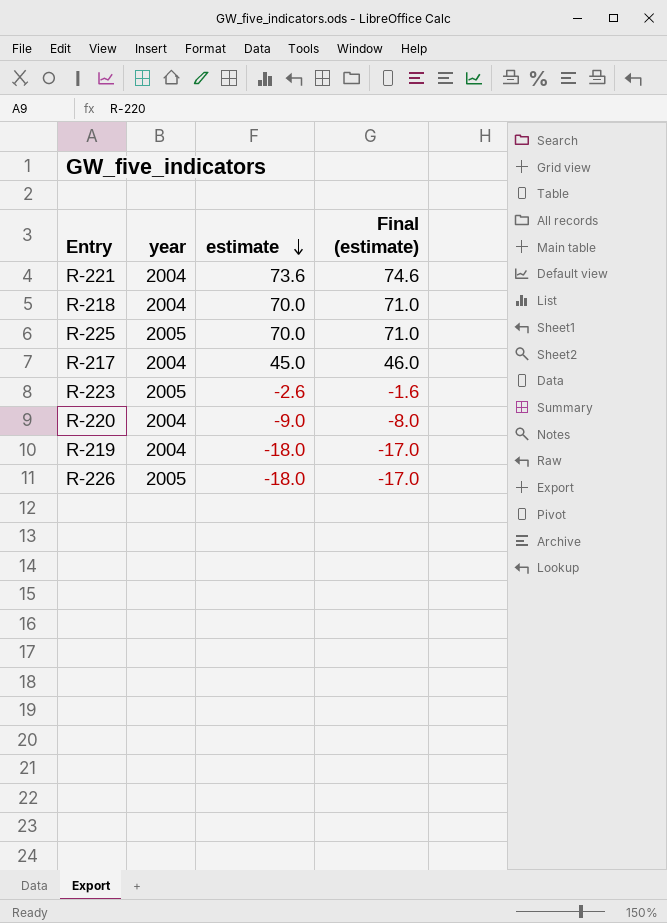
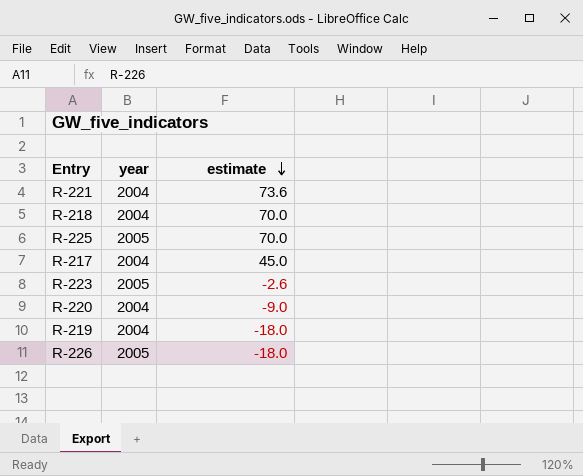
column Final (estimate) | formula: [estimate] + 1 -> none

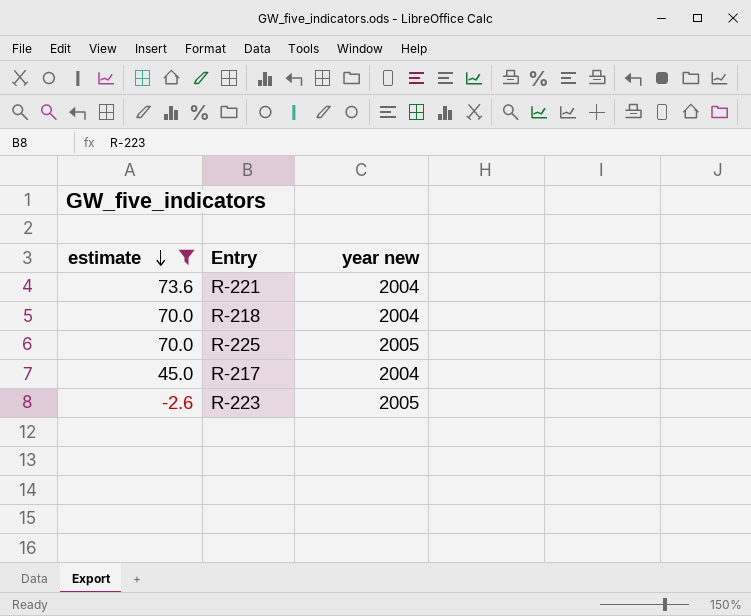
filter: none -> estimate >= -2.6
column estimate | position: 3 -> 1
column name: year -> year new

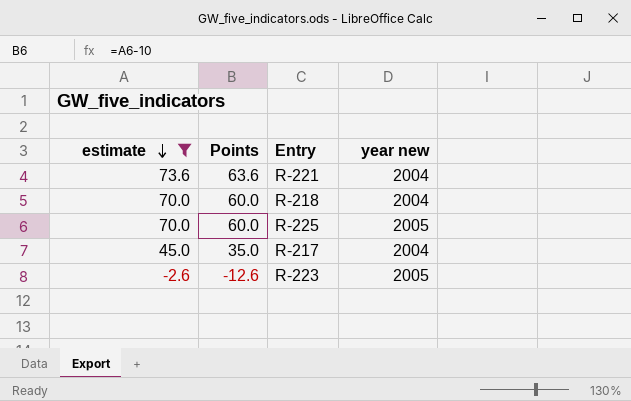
column Points | formula: none -> [estimate] - 10

